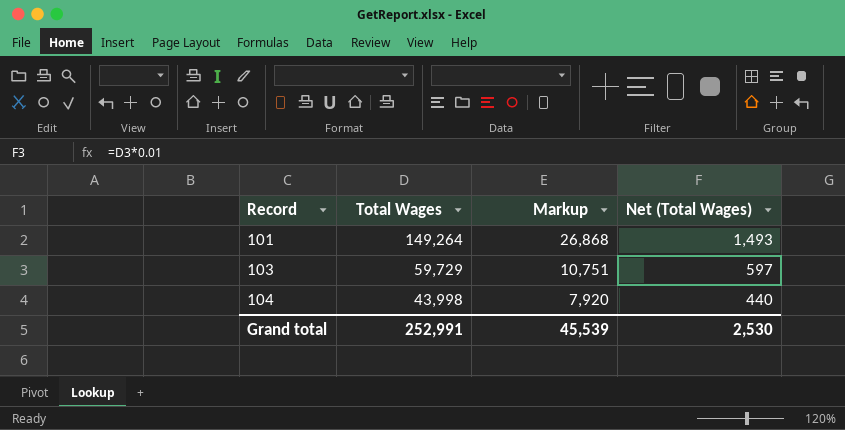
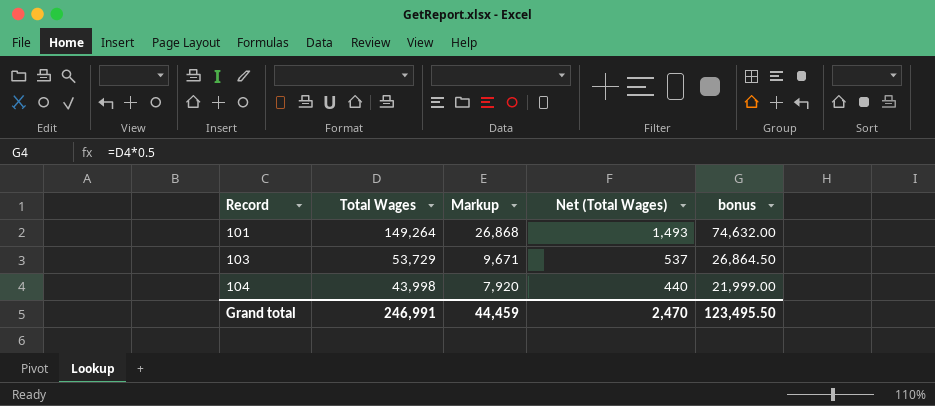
column bonus | formula: none -> [Total Wages] * 0.5
103 | Total Wages: 59,729 -> 53,729
103 | Markup: 10,751 -> 9,671
103 | Net (Total Wages): 597 -> 537
Grand total | Total Wages: 252,991 -> 246,991
Grand total | Markup: 45,539 -> 44,459
Grand total | Net (Total Wages): 2,530 -> 2,470

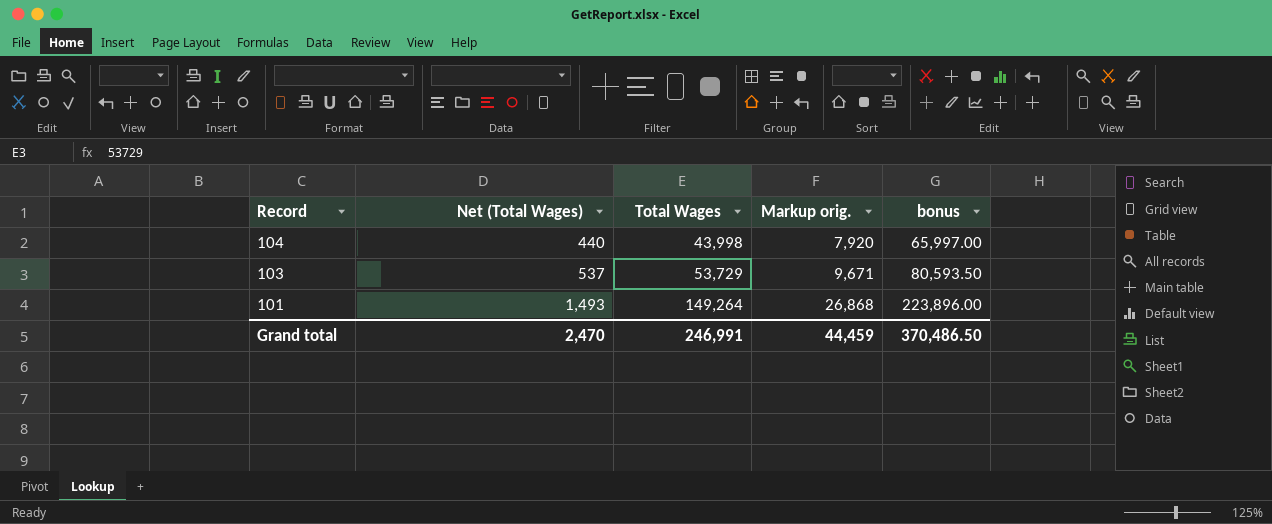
row order: Record ascending -> Record descending
column Net (Total Wages) | position: 4 -> 2
column name: Markup -> Markup orig.
column bonus | formula: [Total Wages] * 0.5 -> [Total Wages] * 1.5
Grand total | bonus: 123,495.50 -> 370,486.50

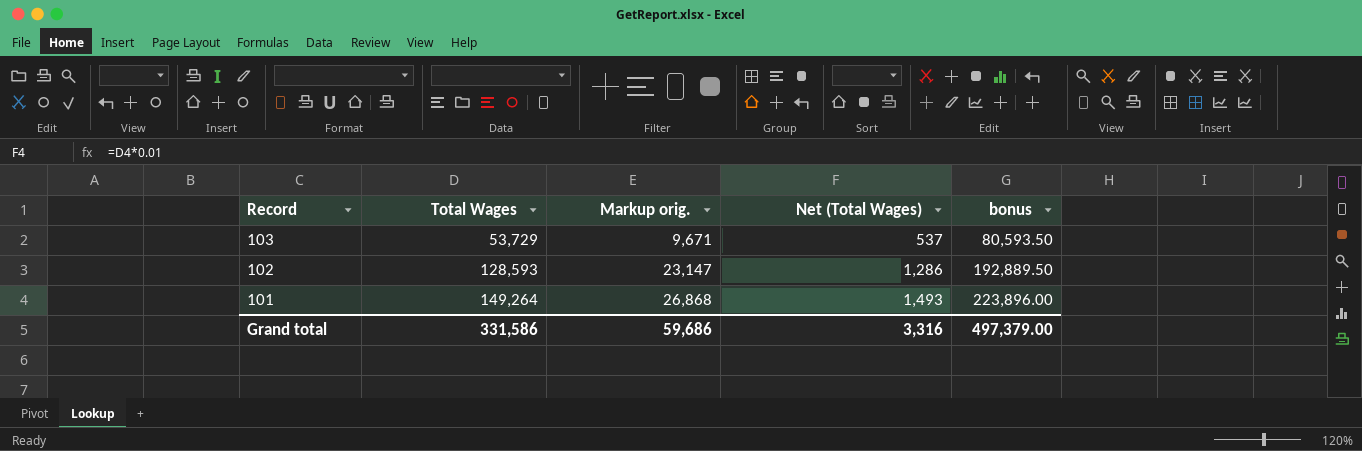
column Net (Total Wages) | position: 2 -> 4
row 104: 440 | 43,998 | 7,920 | 65,997.00 -> none
row 102: none -> 128,593 | 23,147 | 1,286 | 192,889.50
Grand total | Total Wages: 246,991 -> 331,586
Grand total | Markup orig.: 44,459 -> 59,686
Grand total | Net (Total Wages): 2,470 -> 3,316
Grand total | bonus: 370,486.50 -> 497,379.00

